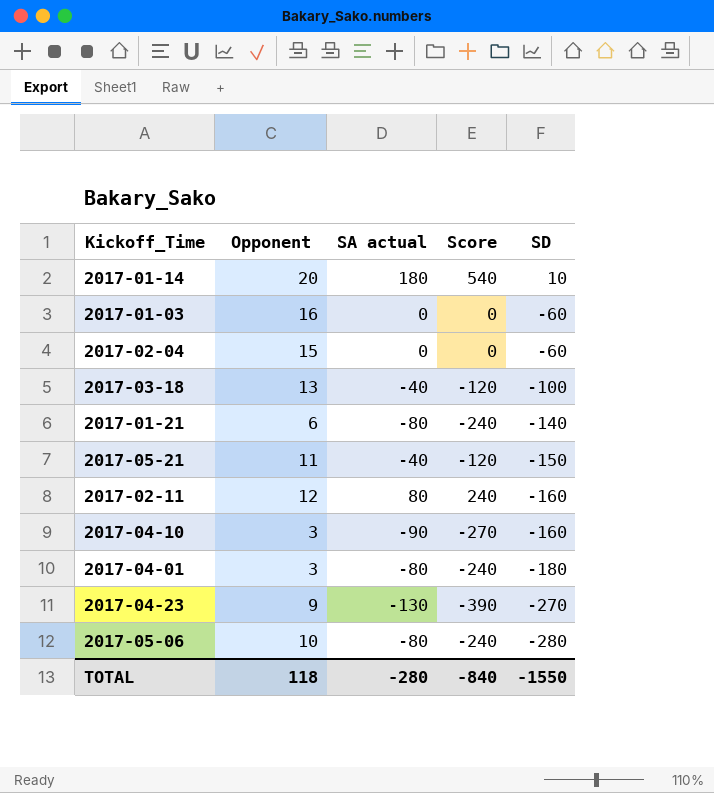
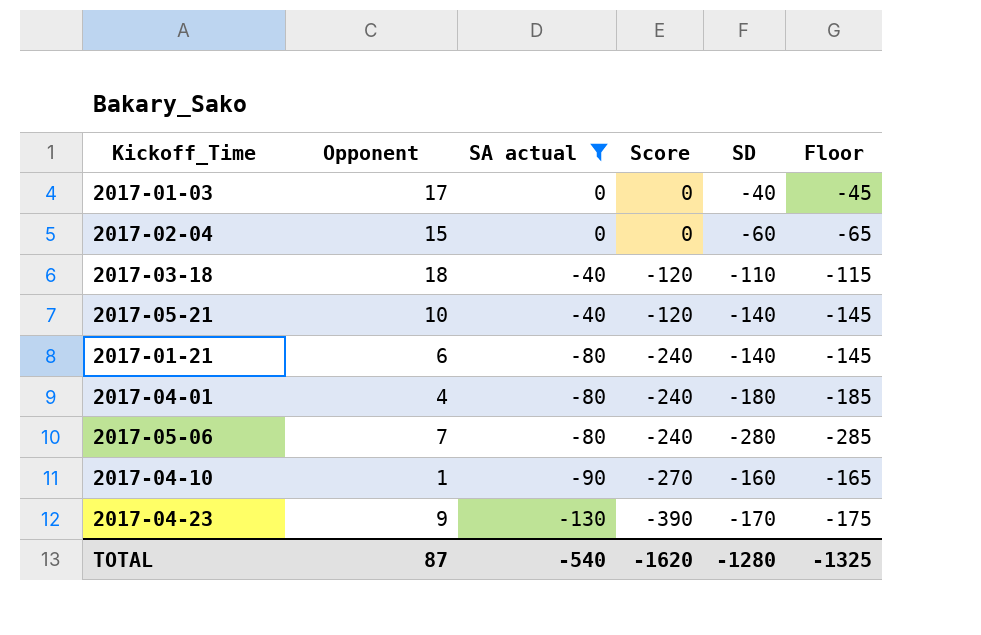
filter: none -> SA actual <= 0
row order: SD descending -> SA actual descending
column Floor | formula: none -> [SD] - 5
2017-01-03 | Opponent: 16 -> 17
2017-01-03 | SD: -60 -> -40
2017-03-18 | Opponent: 13 -> 18
2017-03-18 | SD: -100 -> -110
2017-05-21 | Opponent: 11 -> 10
2017-05-21 | SD: -150 -> -140
2017-04-01 | Opponent: 3 -> 4
2017-05-06 | Opponent: 10 -> 7
2017-04-10 | Opponent: 3 -> 1
2017-04-23 | SD: -270 -> -170
TOTAL | Opponent: 118 -> 87
TOTAL | SA actual: -280 -> -540
TOTAL | Score: -840 -> -1620
TOTAL | SD: -1550 -> -1280

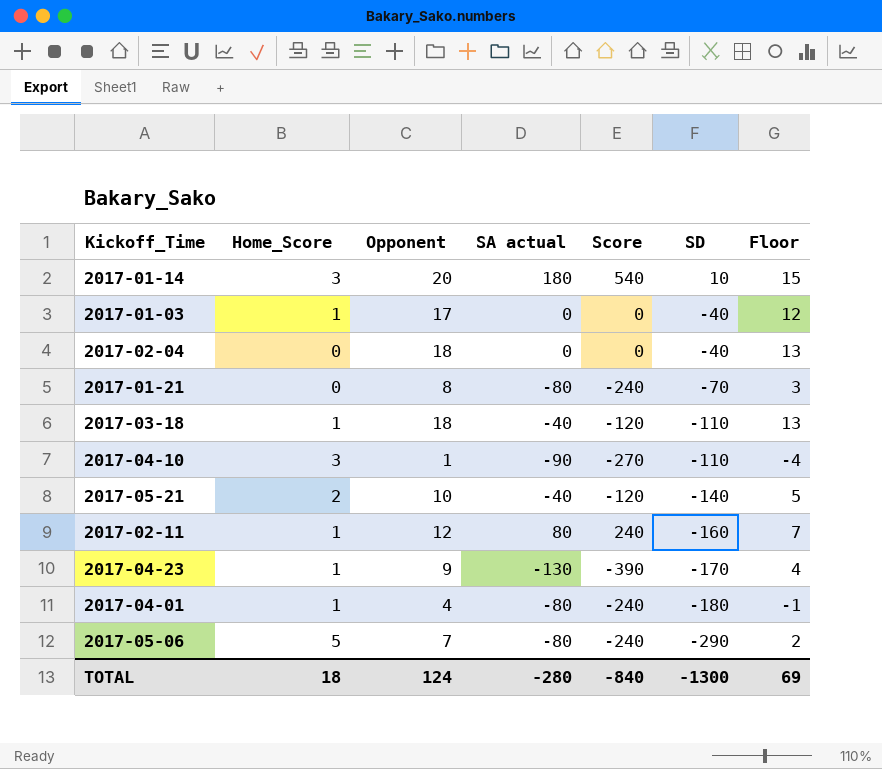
filter: SA actual <= 0 -> none
row order: SA actual descending -> SD descending
column Home_Score | position: none -> 2
column Floor | formula: [SD] - 5 -> [Opponent] - 5
2017-02-04 | Opponent: 15 -> 18
2017-02-04 | SD: -60 -> -40
2017-01-21 | Opponent: 6 -> 8
2017-01-21 | SD: -140 -> -70
2017-04-10 | SD: -160 -> -110
2017-05-06 | SD: -280 -> -290
TOTAL | Opponent: 87 -> 124
TOTAL | SA actual: -540 -> -280
TOTAL | Score: -1620 -> -840
TOTAL | SD: -1280 -> -1300
TOTAL | Floor: -1325 -> 69

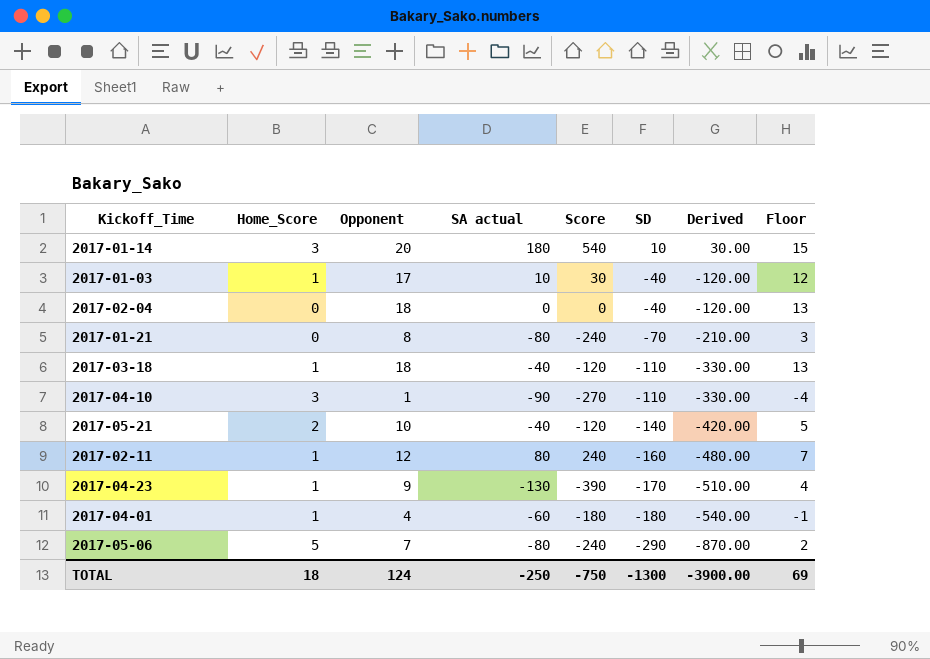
column Derived | formula: none -> [SD] * 3
2017-01-03 | SA actual: 0 -> 10
2017-01-03 | Score: 0 -> 30
2017-04-01 | SA actual: -80 -> -60
2017-04-01 | Score: -240 -> -180
TOTAL | SA actual: -280 -> -250
TOTAL | Score: -840 -> -750

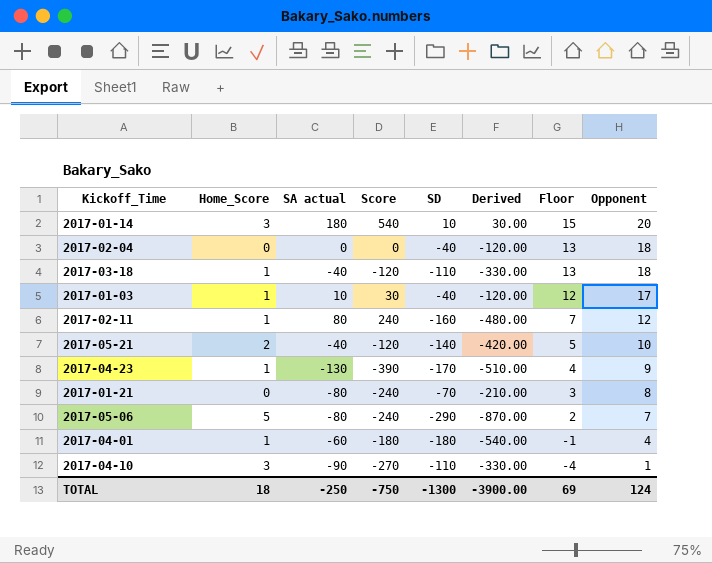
row order: SD descending -> Floor descending
column Opponent | position: 3 -> 8

